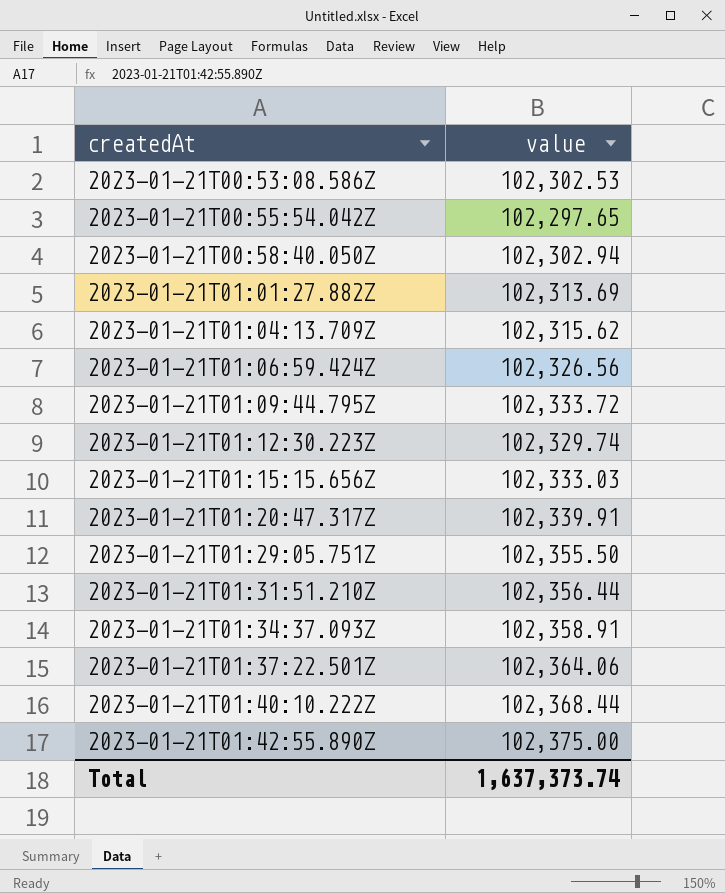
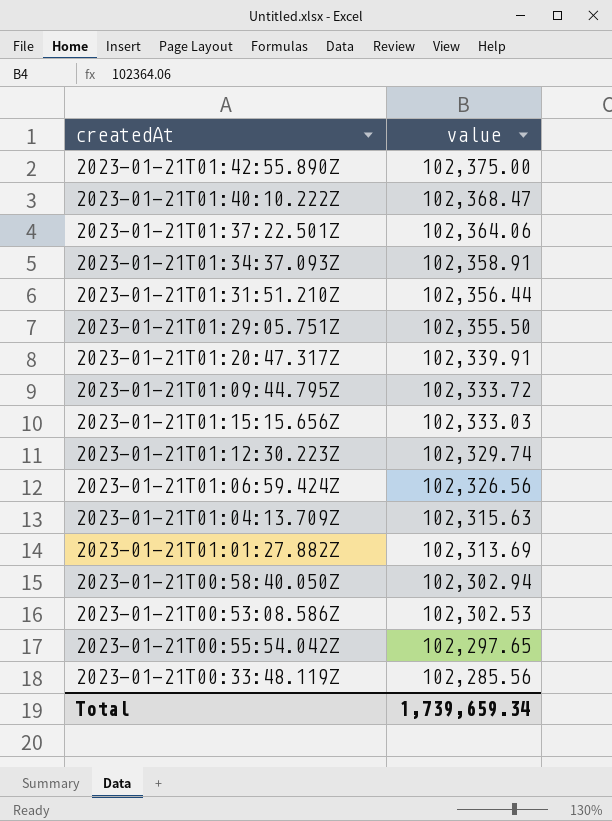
row order: createdAt ascending -> value descending
2023-01-21T01:40:10.222Z | value: 102,368.44 -> 102,368.47
2023-01-21T01:04:13.709Z | value: 102,315.62 -> 102,315.63
row 2023-01-21T00:33:48.119Z: none -> 102,285.56
Total | value: 1,637,373.74 -> 1,739,659.34

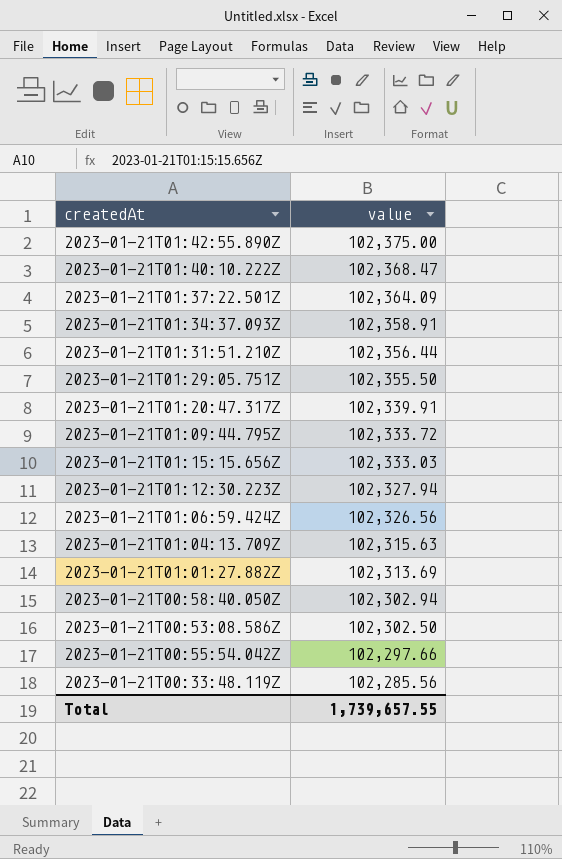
2023-01-21T01:37:22.501Z | value: 102,364.06 -> 102,364.09
2023-01-21T01:12:30.223Z | value: 102,329.74 -> 102,327.94
2023-01-21T00:53:08.586Z | value: 102,302.53 -> 102,302.50
2023-01-21T00:55:54.042Z | value: 102,297.65 -> 102,297.66
Total | value: 1,739,659.34 -> 1,739,657.55

